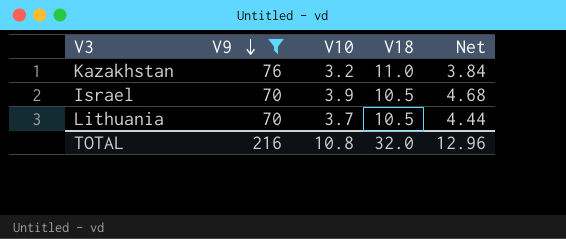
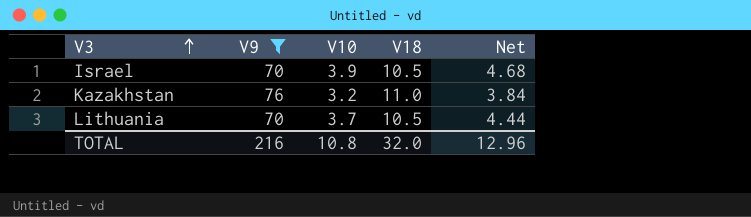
row order: V9 descending -> V3 ascending

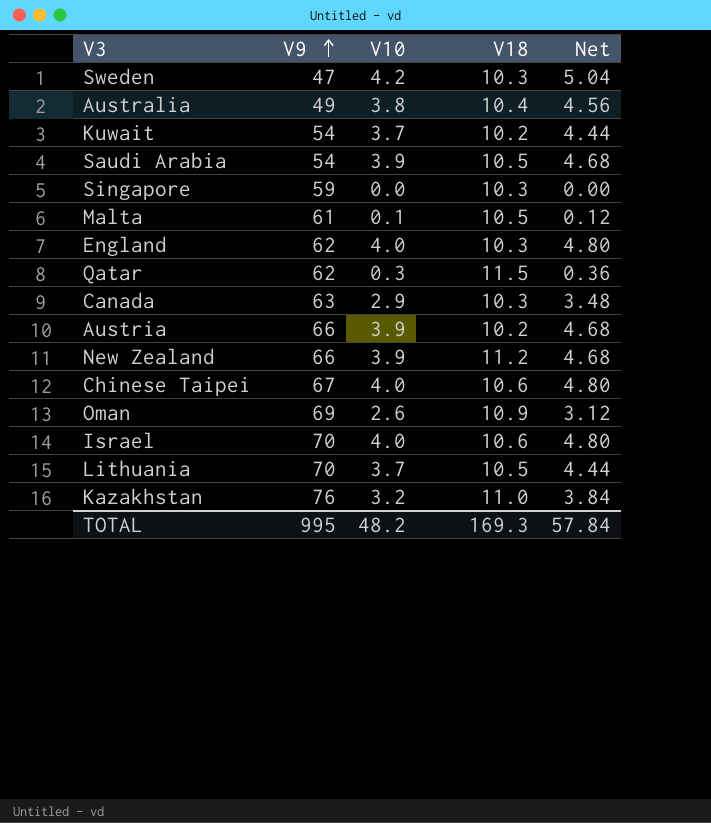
filter: V9 >= 70 -> none
row order: V3 ascending -> V9 ascending
Israel | V10: 3.9 -> 4.0
Israel | V18: 10.5 -> 10.6
Israel | Net: 4.68 -> 4.80
TOTAL | V9: 216 -> 995
TOTAL | V10: 10.8 -> 48.2
TOTAL | V18: 32.0 -> 169.3
TOTAL | Net: 12.96 -> 57.84

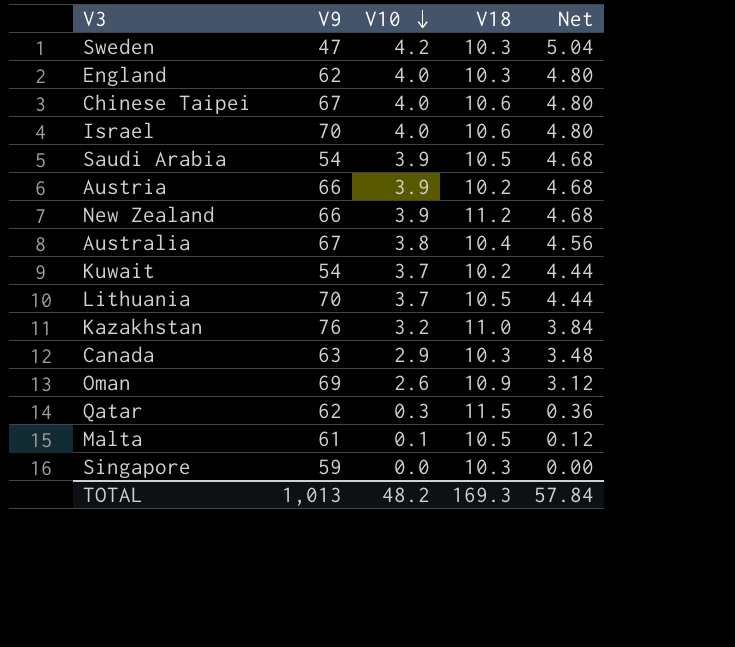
row order: V9 ascending -> V10 descending
Australia | V9: 49 -> 67
TOTAL | V9: 995 -> 1,013

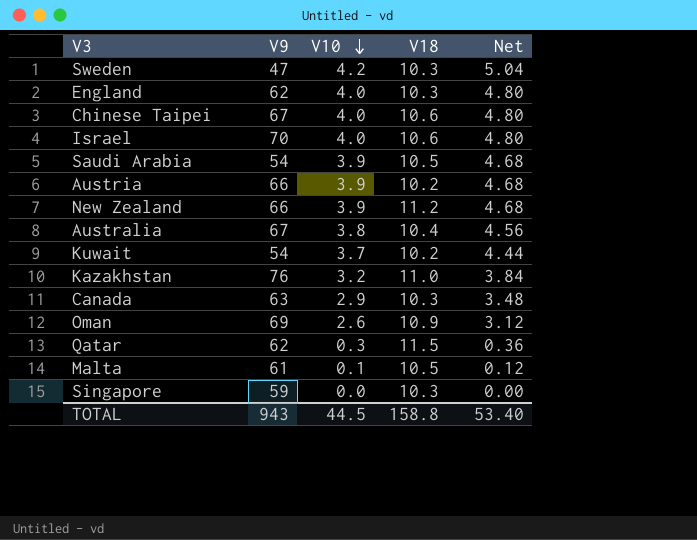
row Lithuania: 70 | 3.7 | 10.5 | 4.44 -> none
TOTAL | V9: 1,013 -> 943
TOTAL | V10: 48.2 -> 44.5
TOTAL | V18: 169.3 -> 158.8
TOTAL | Net: 57.84 -> 53.40

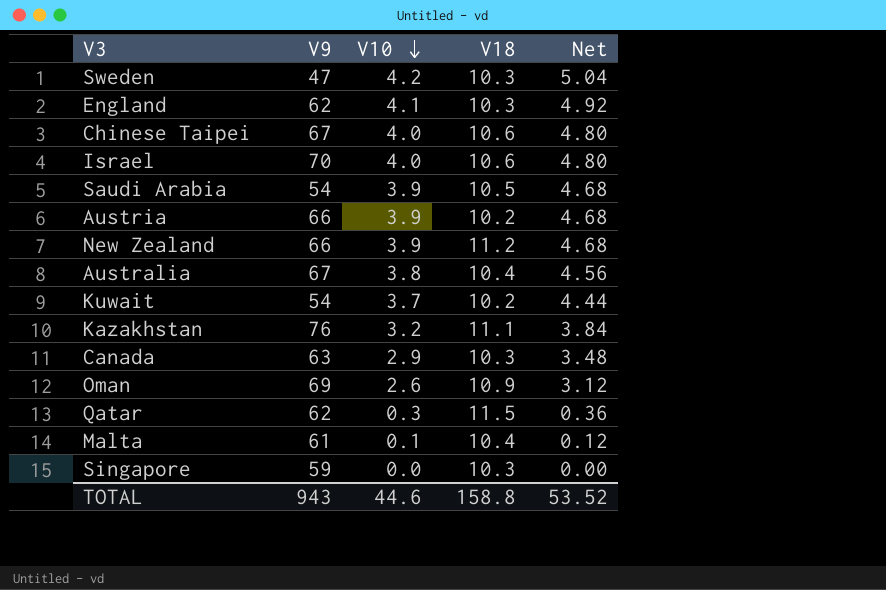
England | V10: 4.0 -> 4.1
England | Net: 4.80 -> 4.92
Kazakhstan | V18: 11.0 -> 11.1
Malta | V18: 10.5 -> 10.4
TOTAL | V10: 44.5 -> 44.6
TOTAL | Net: 53.40 -> 53.52

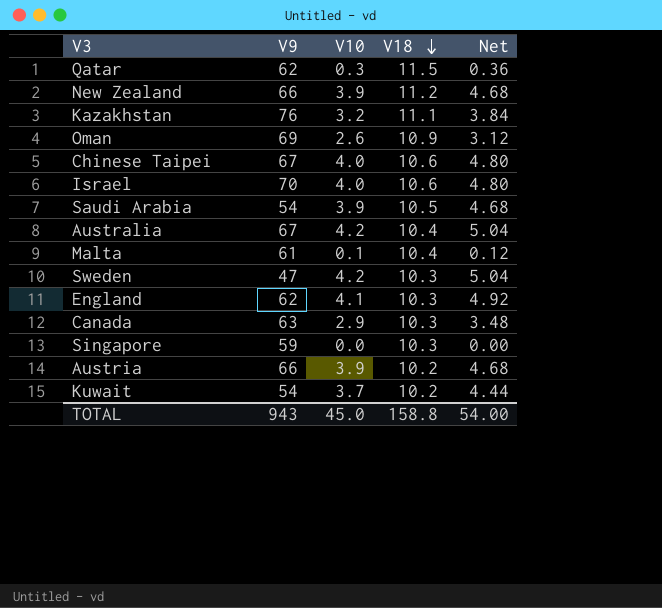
row order: V10 descending -> V18 descending
Australia | V10: 3.8 -> 4.2
Australia | Net: 4.56 -> 5.04
TOTAL | V10: 44.6 -> 45.0
TOTAL | Net: 53.52 -> 54.00

